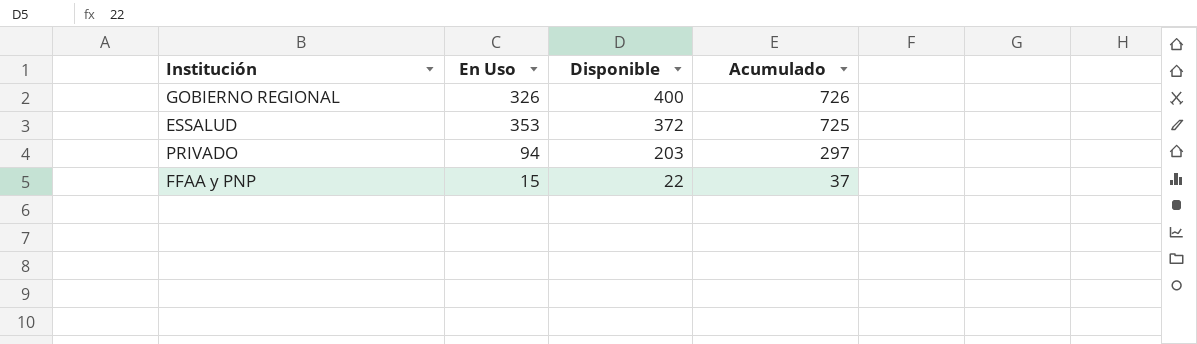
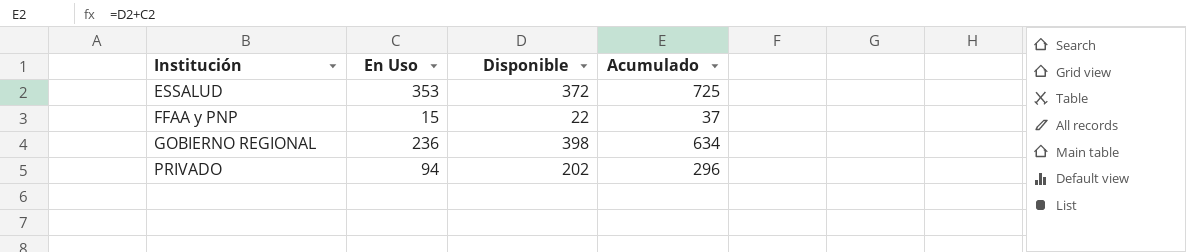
row order: Disponible descending -> Institución ascending
GOBIERNO REGIONAL | En Uso: 326 -> 236
GOBIERNO REGIONAL | Disponible: 400 -> 398
GOBIERNO REGIONAL | Acumulado: 726 -> 634
PRIVADO | Disponible: 203 -> 202
PRIVADO | Acumulado: 297 -> 296

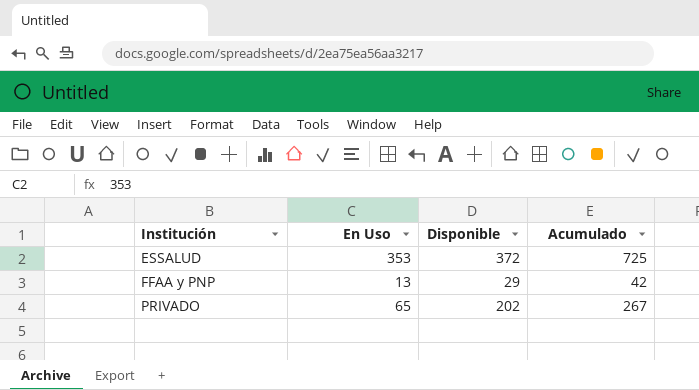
row GOBIERNO REGIONAL: 236 | 398 | 634 -> none
FFAA y PNP | En Uso: 15 -> 13
FFAA y PNP | Disponible: 22 -> 29
FFAA y PNP | Acumulado: 37 -> 42
PRIVADO | En Uso: 94 -> 65
PRIVADO | Acumulado: 296 -> 267

